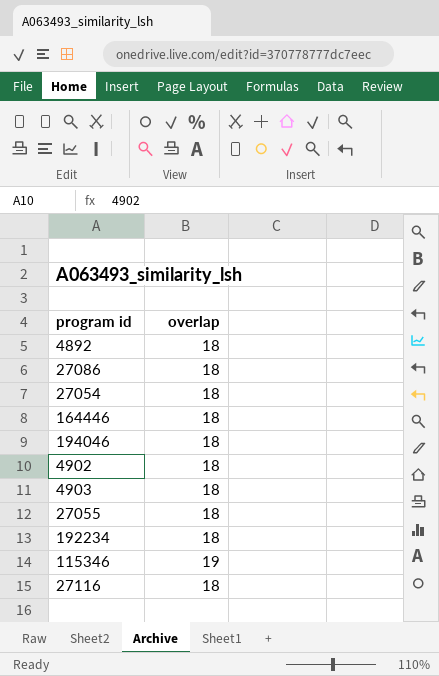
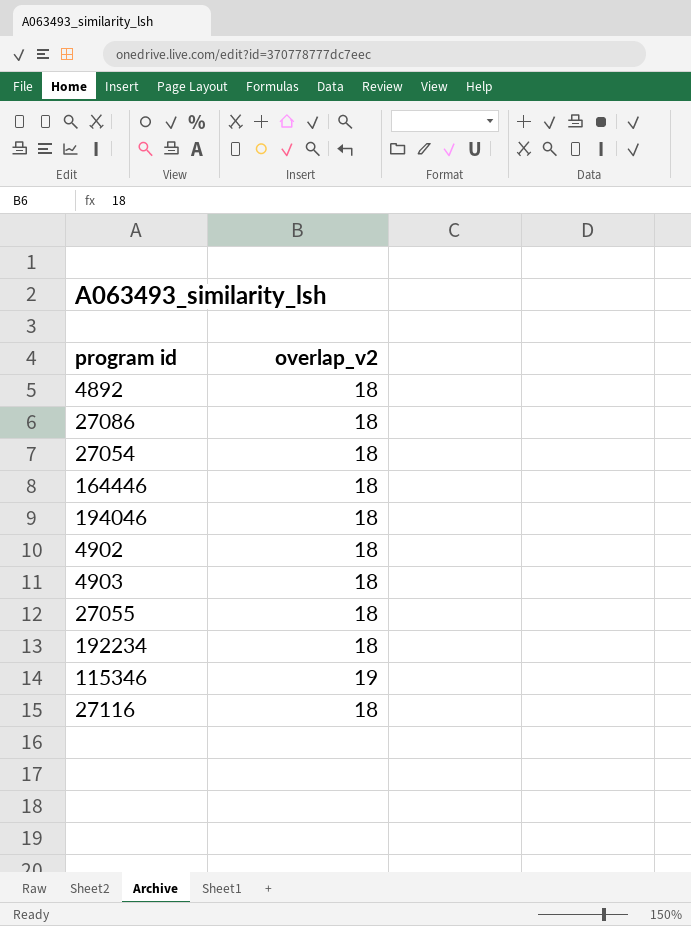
column name: overlap -> overlap_v2

